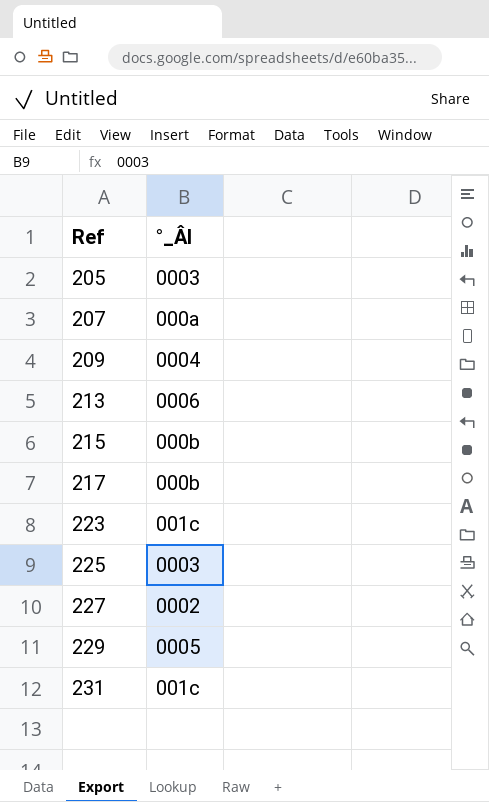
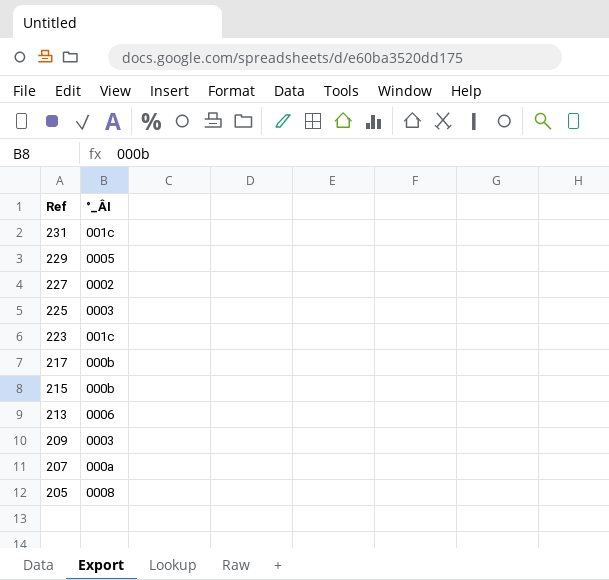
row order: Ref ascending -> Ref descending
209 | °_ÂI: 0004 -> 0003
205 | °_ÂI: 0003 -> 0008

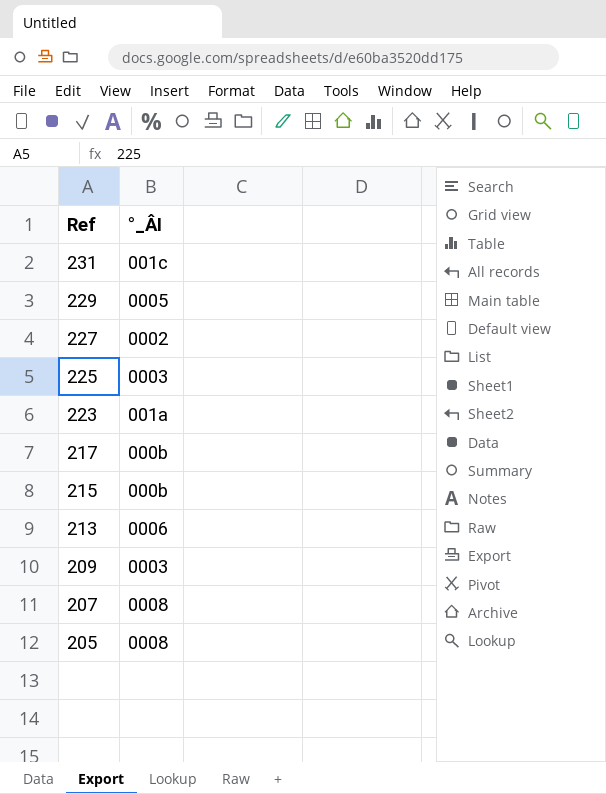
223 | °_ÂI: 001c -> 001a
207 | °_ÂI: 000a -> 0008

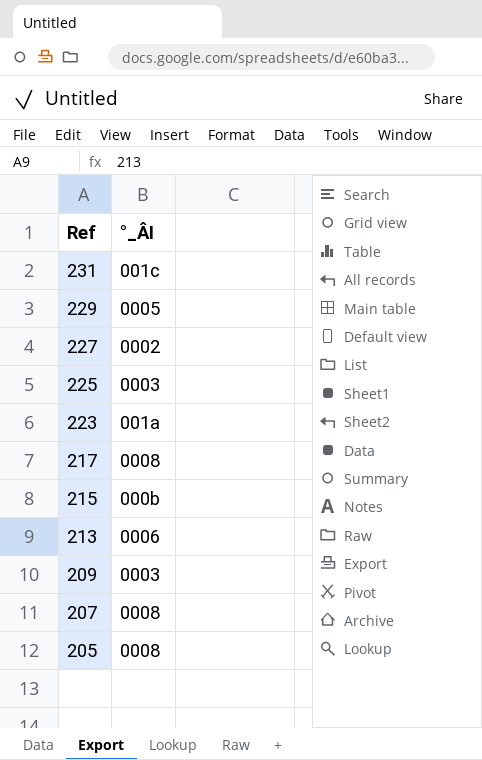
217 | °_ÂI: 000b -> 0008

